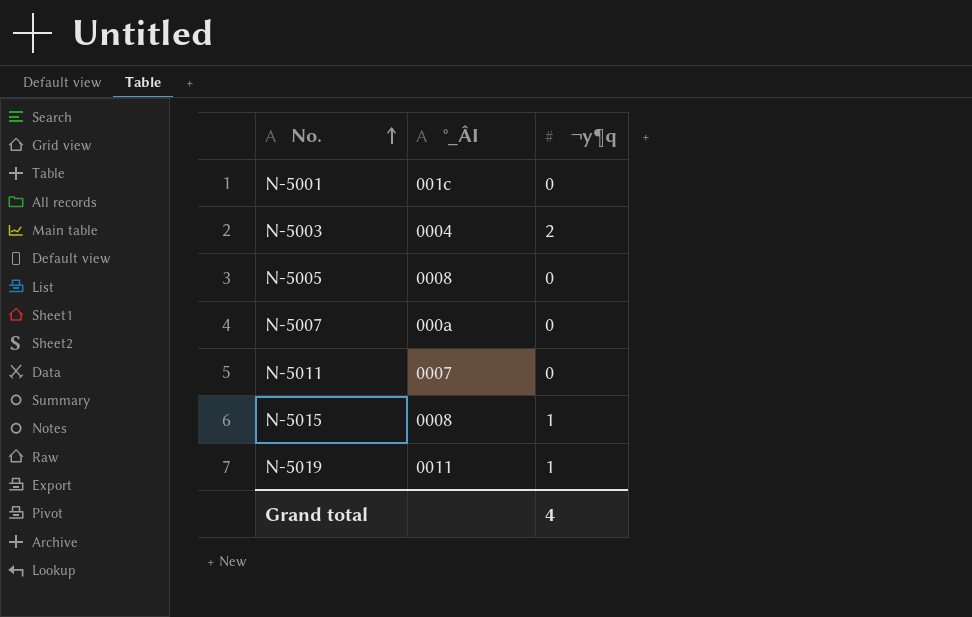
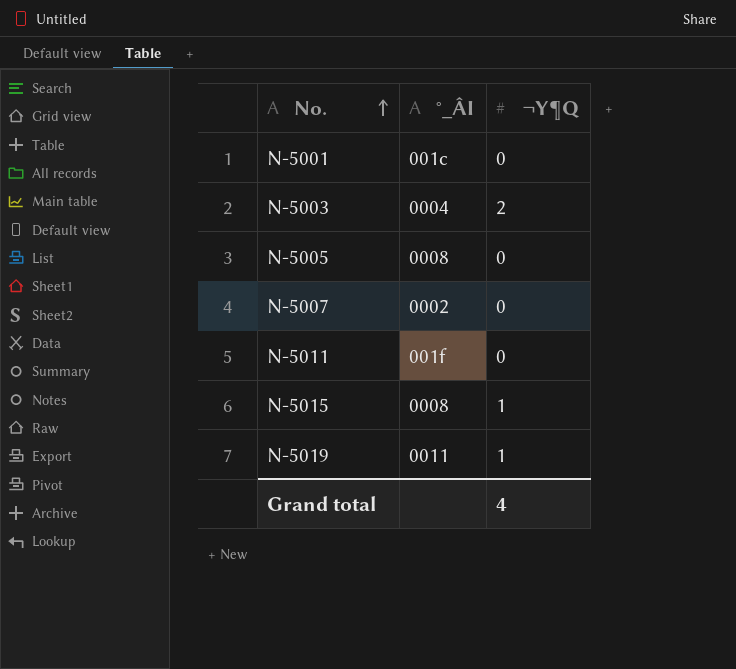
column name: ¬y¶q -> ¬Y¶Q
N-5007 | °_ÂI: 000a -> 0002
N-5011 | °_ÂI: 0007 -> 001f

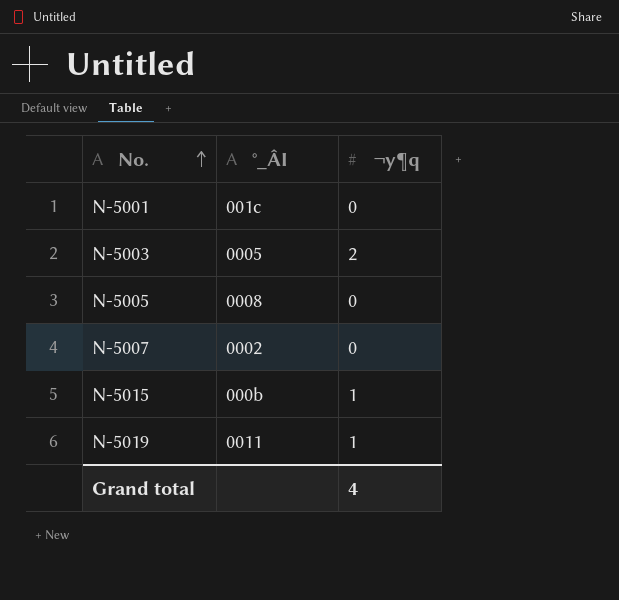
column name: ¬Y¶Q -> ¬y¶q
row N-5011: 001f | 0 -> none
N-5003 | °_ÂI: 0004 -> 0005
N-5015 | °_ÂI: 0008 -> 000b

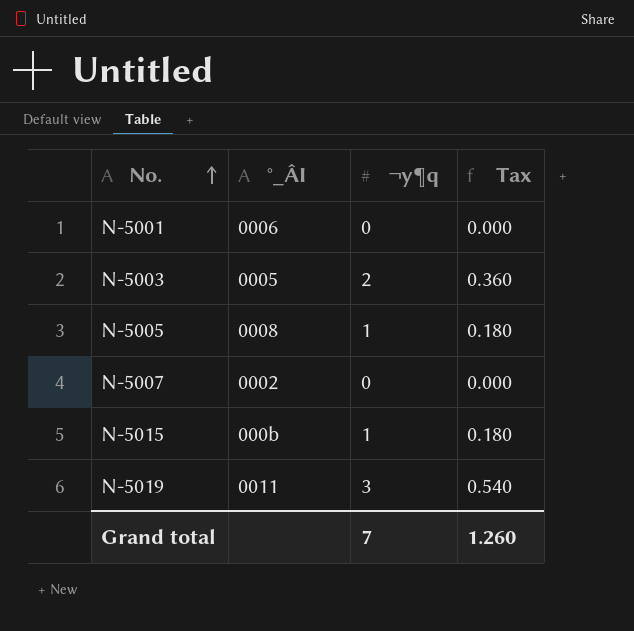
column Tax | formula: none -> [¬y¶q] * 0.18
N-5001 | °_ÂI: 001c -> 0006
N-5005 | ¬y¶q: 0 -> 1
N-5019 | ¬y¶q: 1 -> 3
Grand total | ¬y¶q: 4 -> 7

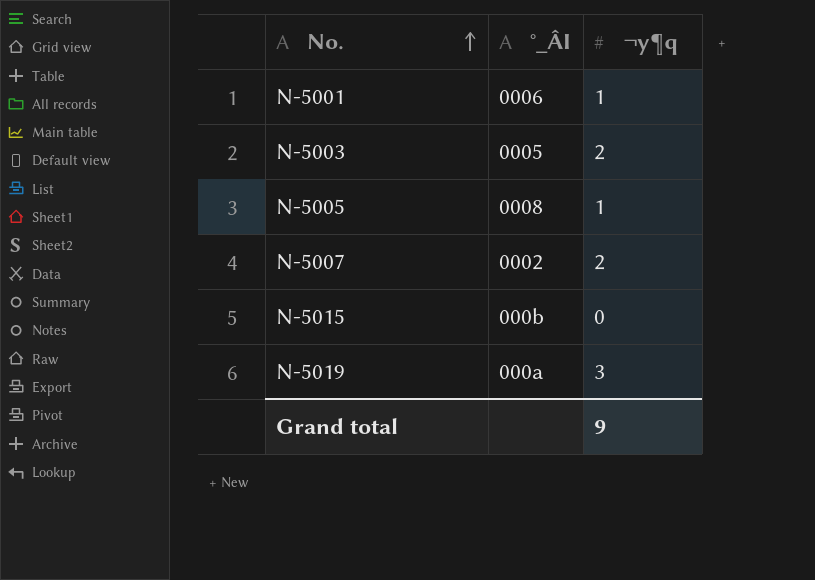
column Tax | formula: [¬y¶q] * 0.18 -> none
N-5001 | ¬y¶q: 0 -> 1
N-5007 | ¬y¶q: 0 -> 2
N-5015 | ¬y¶q: 1 -> 0
N-5019 | °_ÂI: 0011 -> 000a
Grand total | ¬y¶q: 7 -> 9

